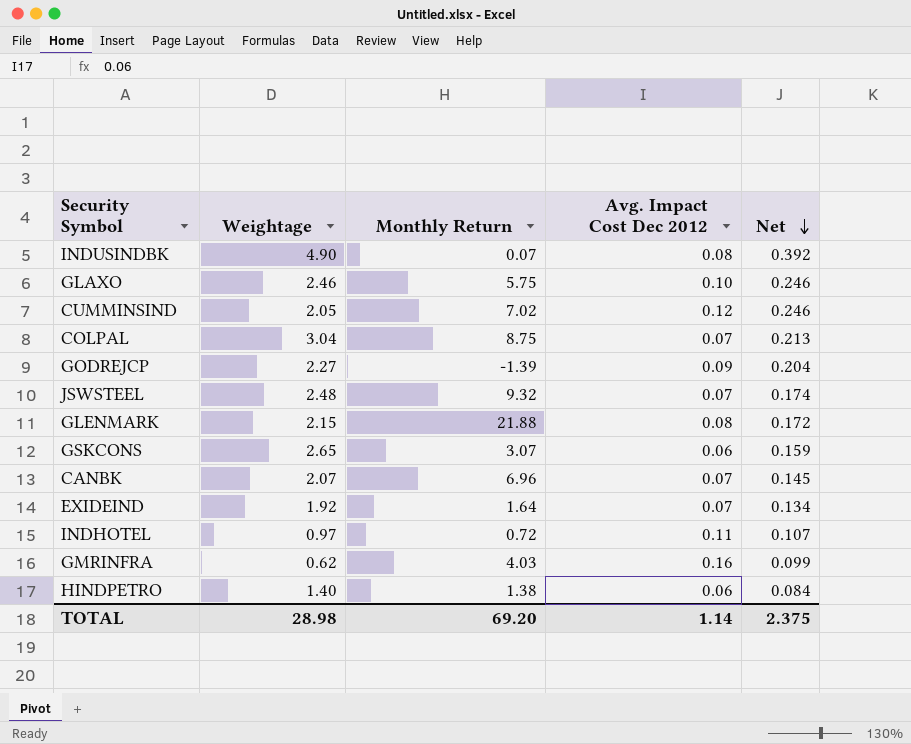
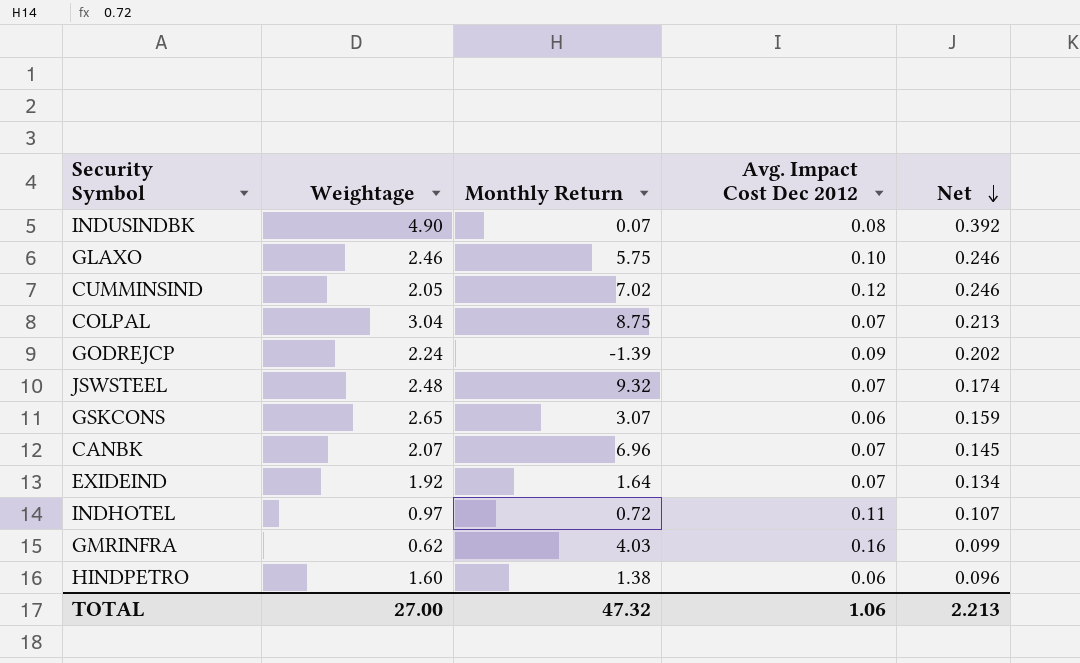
row GLENMARK: 2.15 | 21.88 | 0.08 | 0.172 -> none
GODREJCP | Weightage: 2.27 -> 2.24
GODREJCP | Net: 0.204 -> 0.202
HINDPETRO | Weightage: 1.40 -> 1.60
HINDPETRO | Net: 0.084 -> 0.096
TOTAL | Weightage: 28.98 -> 27.00
TOTAL | Monthly Return: 69.20 -> 47.32
TOTAL | Avg. Impact Cost Dec 2012: 1.14 -> 1.06
TOTAL | Net: 2.375 -> 2.213

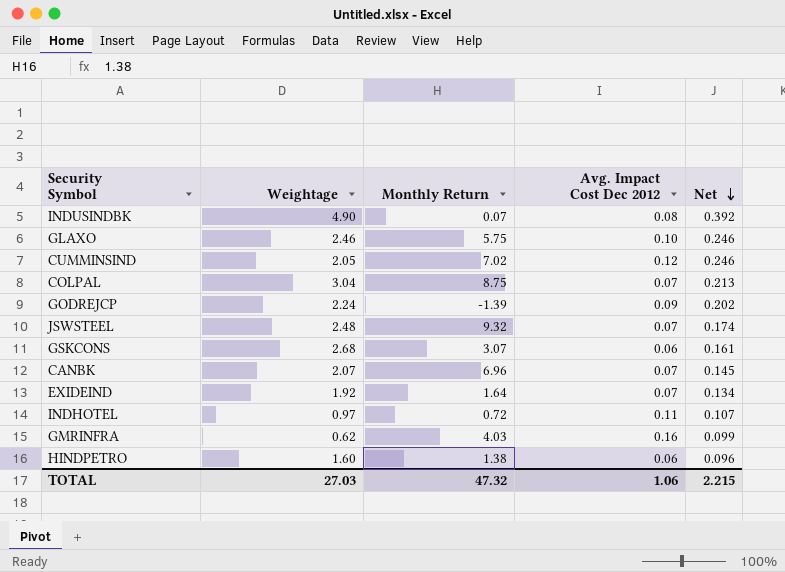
GSKCONS | Weightage: 2.65 -> 2.68
GSKCONS | Net: 0.159 -> 0.161
TOTAL | Weightage: 27.00 -> 27.03
TOTAL | Net: 2.213 -> 2.215

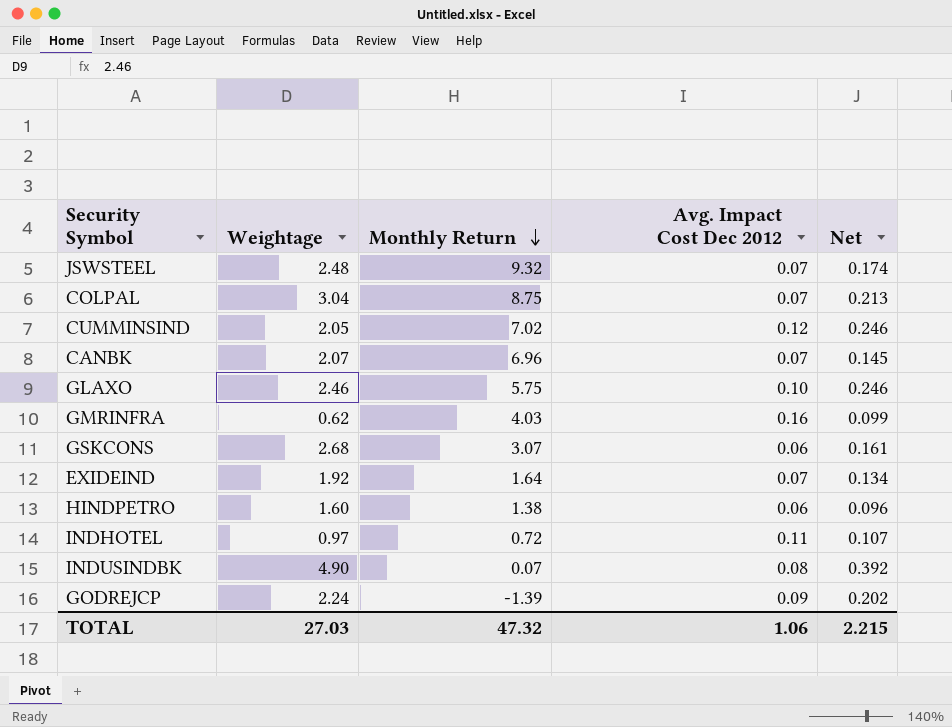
row order: Net descending -> Monthly Return descending

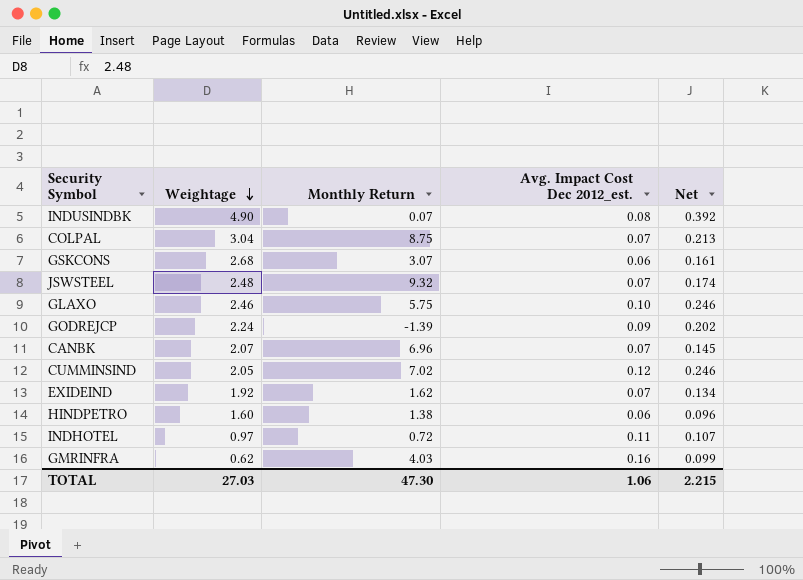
row order: Monthly Return descending -> Weightage descending
column name: Avg. Impact Cost Dec 2012 -> Avg. Impact Cost Dec 2012_est.
EXIDEIND | Monthly Return: 1.64 -> 1.62
TOTAL | Monthly Return: 47.32 -> 47.30

